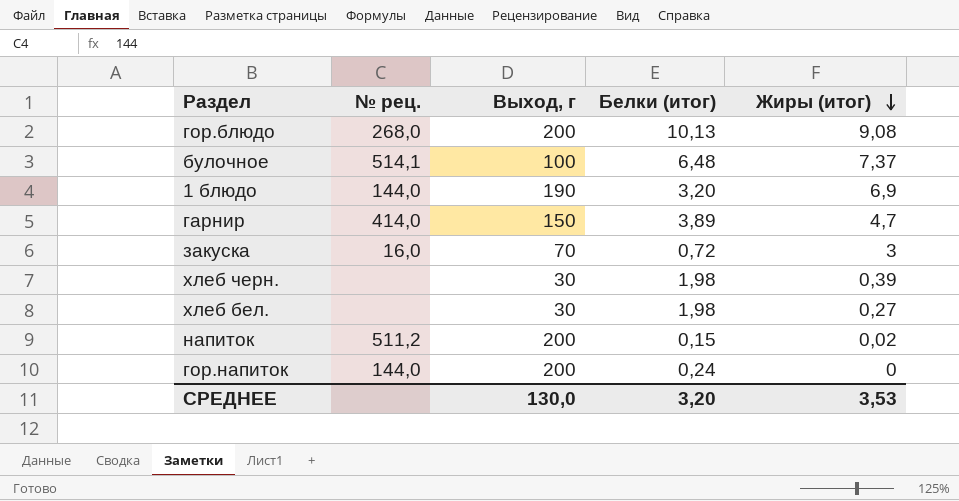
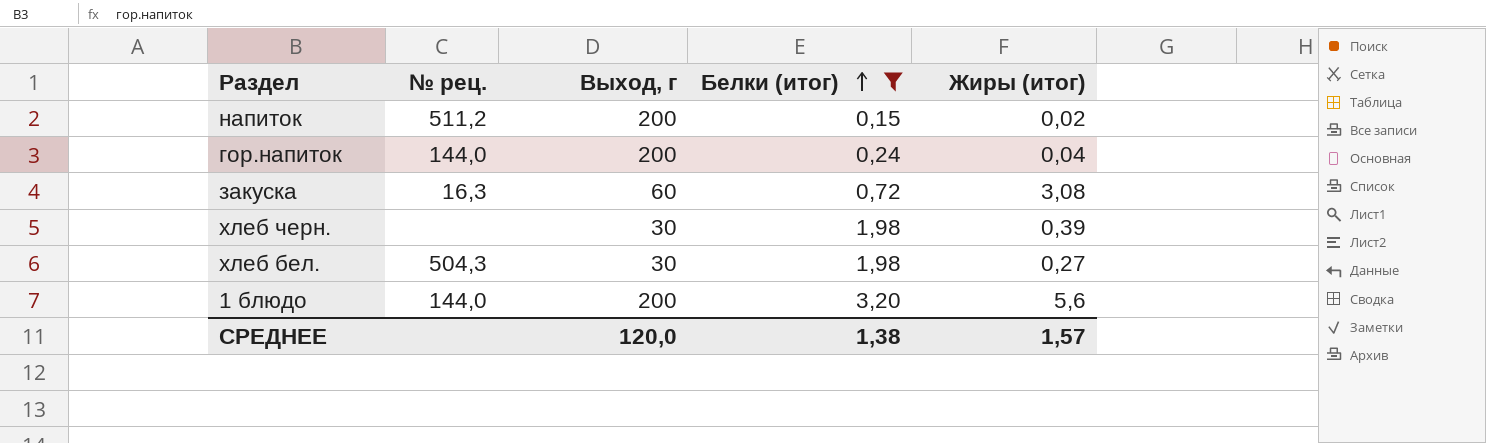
filter: none -> Белки (итог) <= 3,20
row order: Жиры (итог) descending -> Белки (итог) ascending
гор.напиток | Жиры (итог): 0 -> 0,04
закуска | № рец.: 16,0 -> 16,3
закуска | Выход, г: 70 -> 60
закуска | Жиры (итог): 3 -> 3,08
хлеб бел. | № рец.: none -> 504,3
1 блюдо | Выход, г: 190 -> 200
1 блюдо | Жиры (итог): 6,9 -> 5,6
СРЕДНЕЕ | Выход, г: 130,0 -> 120,0
СРЕДНЕЕ | Белки (итог): 3,20 -> 1,38
СРЕДНЕЕ | Жиры (итог): 3,53 -> 1,57

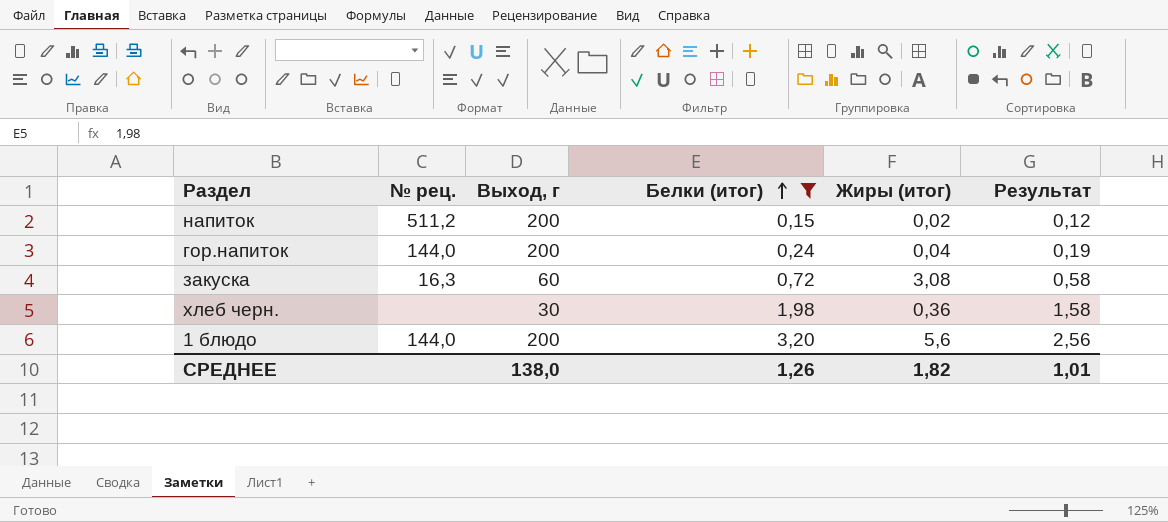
column Результат | formula: none -> [Белки (итог)] * 0,8
row хлеб бел.: 504,3 | 30 | 1,98 | 0,27 -> none
хлеб черн. | Жиры (итог): 0,39 -> 0,36
СРЕДНЕЕ | Выход, г: 120,0 -> 138,0
СРЕДНЕЕ | Белки (итог): 1,38 -> 1,26
СРЕДНЕЕ | Жиры (итог): 1,57 -> 1,82

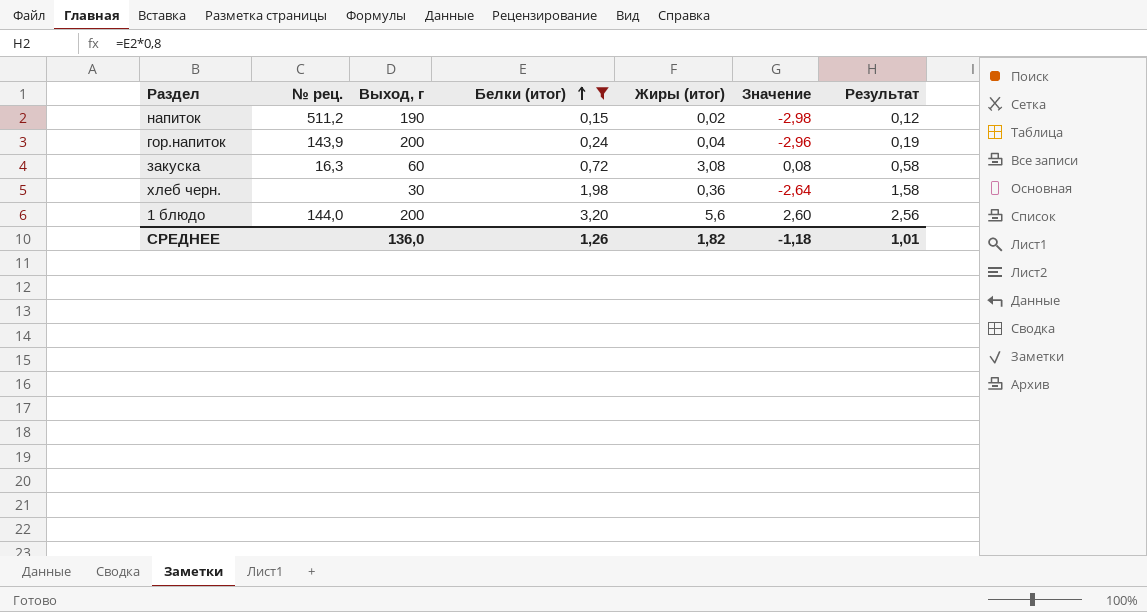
column Значение | formula: none -> [Жиры (итог)] - 3
напиток | Выход, г: 200 -> 190
гор.напиток | № рец.: 144,0 -> 143,9
СРЕДНЕЕ | Выход, г: 138,0 -> 136,0

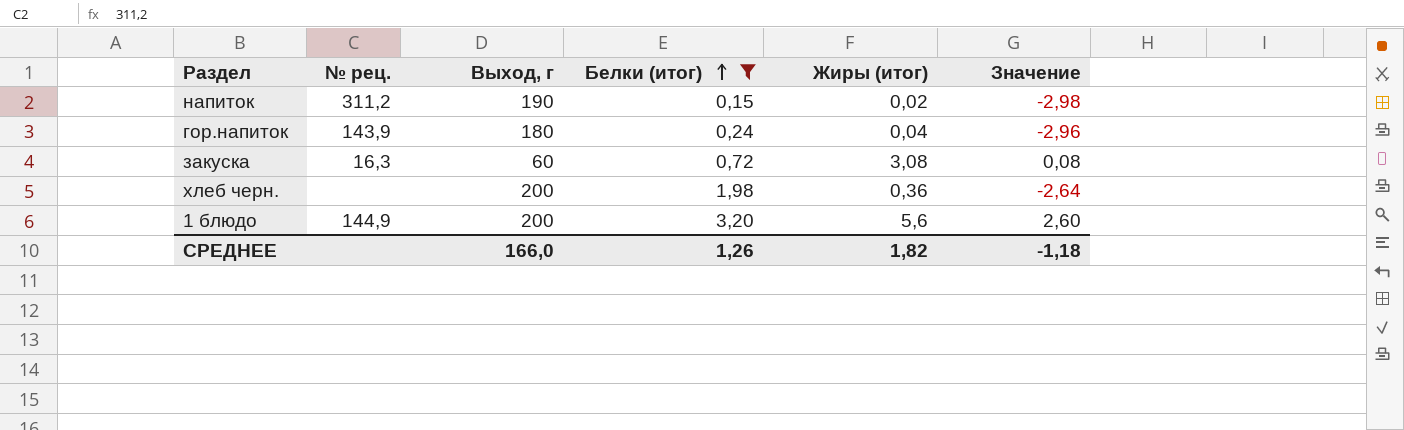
column Результат | formula: [Белки (итог)] * 0,8 -> none
напиток | № рец.: 511,2 -> 311,2
гор.напиток | Выход, г: 200 -> 180
хлеб черн. | Выход, г: 30 -> 200
1 блюдо | № рец.: 144,0 -> 144,9
СРЕДНЕЕ | Выход, г: 136,0 -> 166,0

